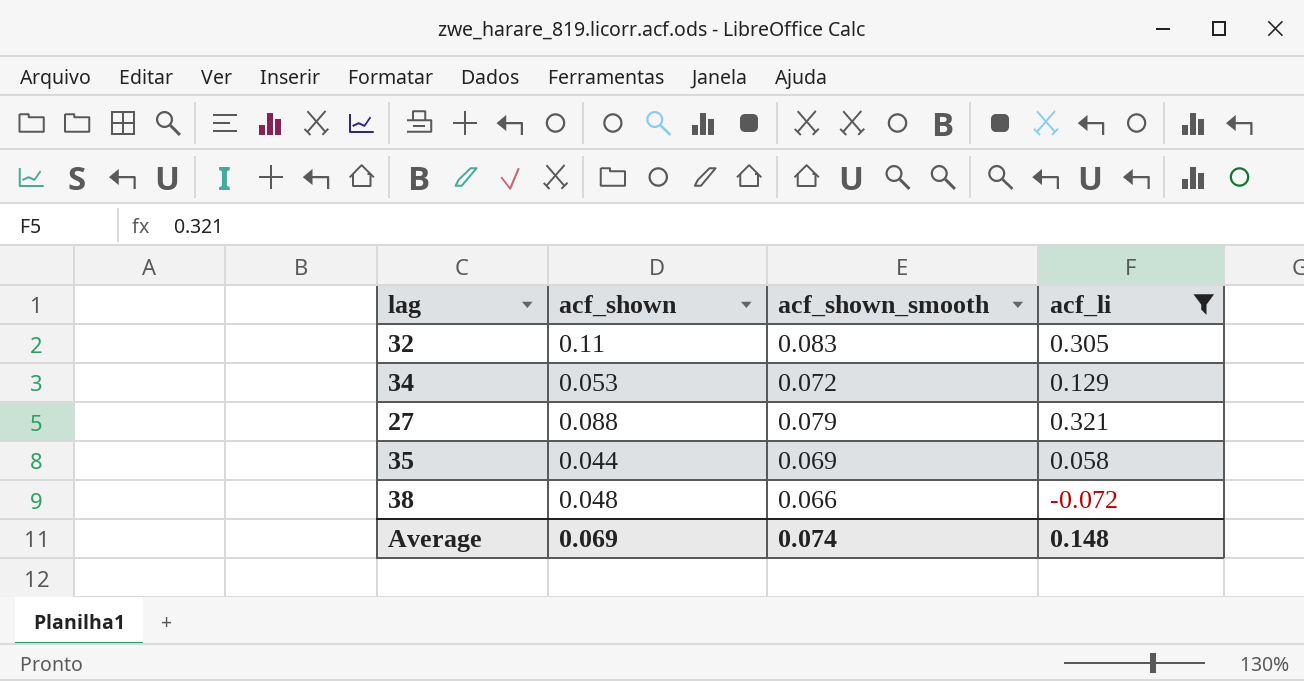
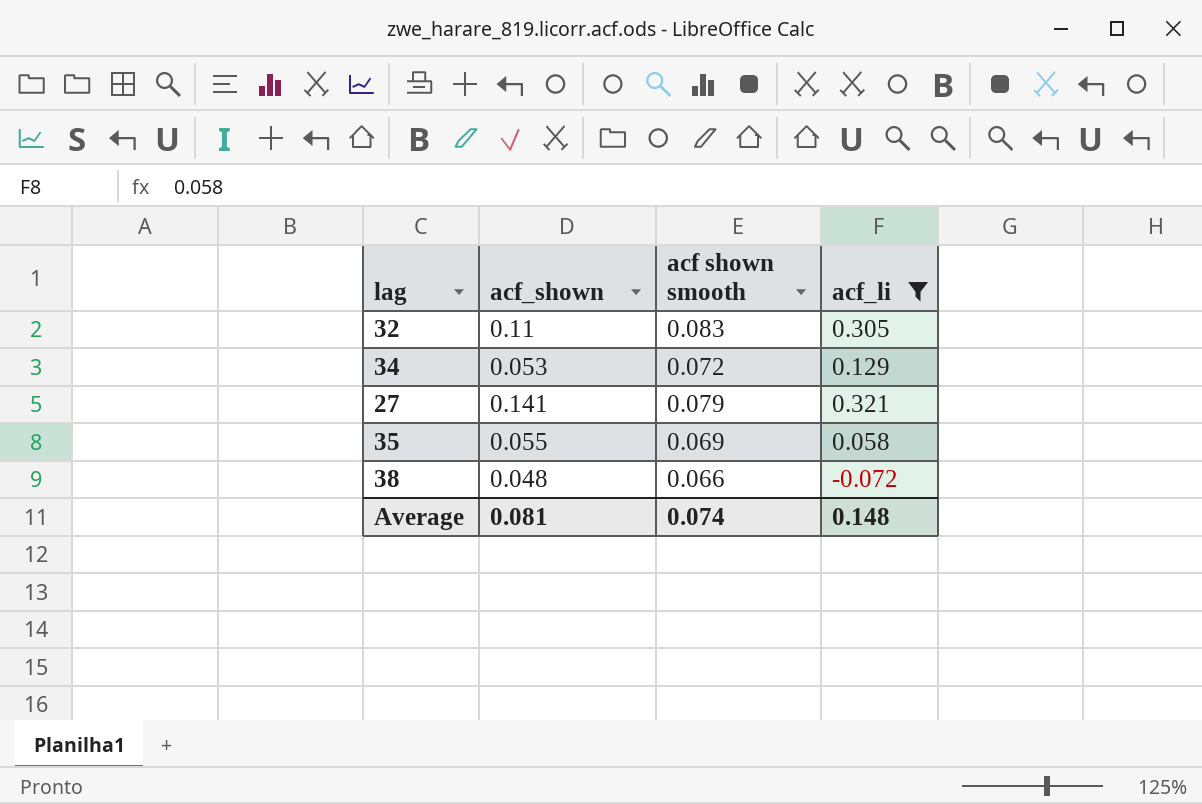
column name: acf_shown_smooth -> acf shown smooth
27 | acf_shown: 0.088 -> 0.141
35 | acf_shown: 0.044 -> 0.055
Average | acf_shown: 0.069 -> 0.081

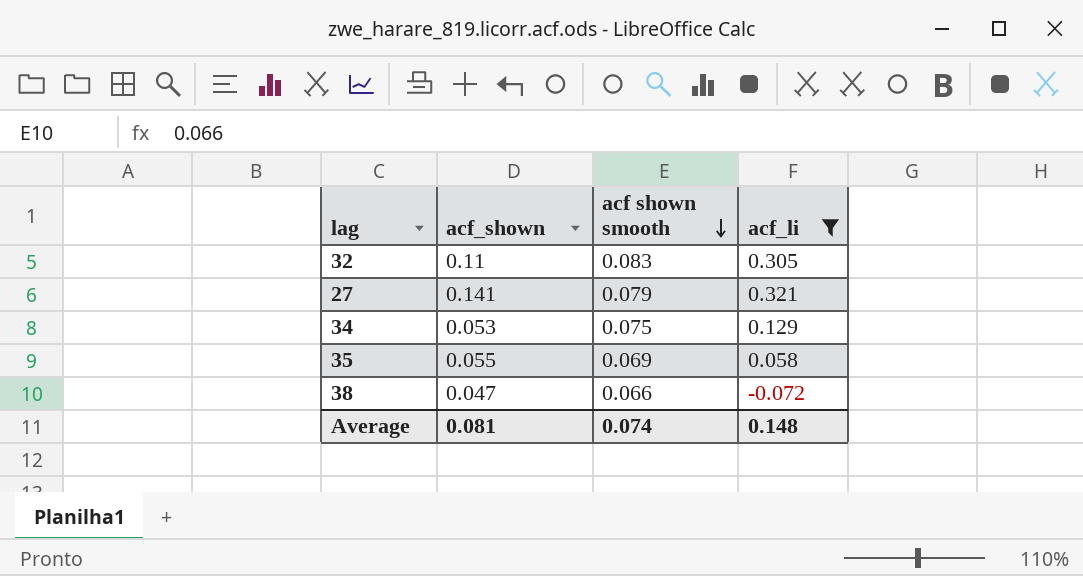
row order: none -> acf shown smooth descending
34 | acf shown smooth: 0.072 -> 0.075
38 | acf_shown: 0.048 -> 0.047

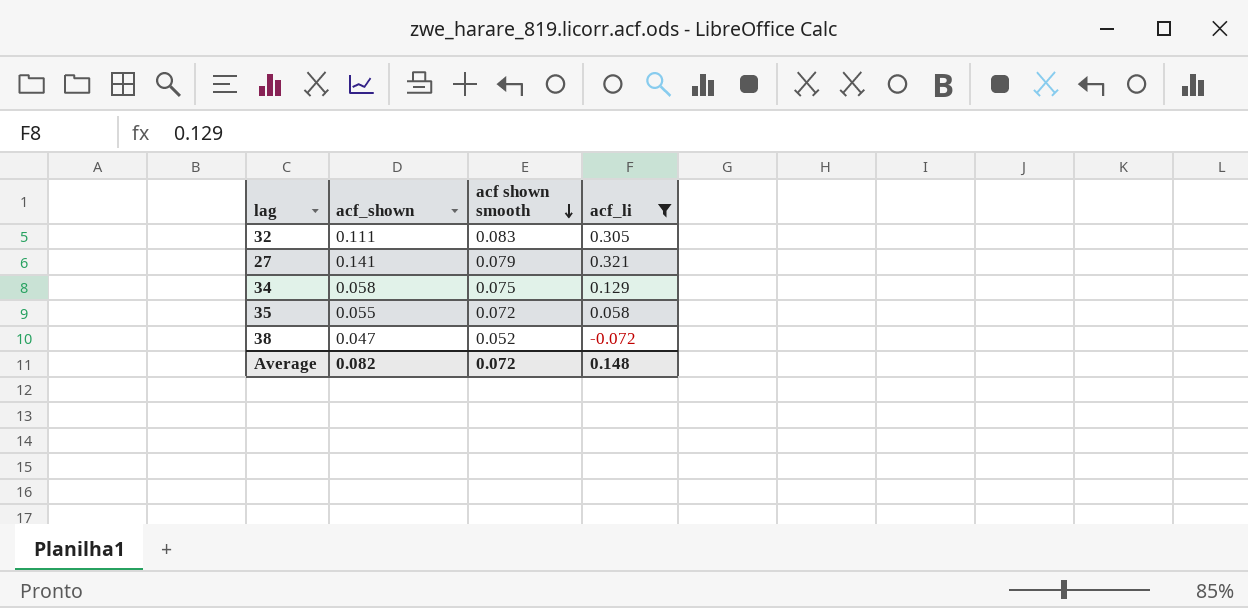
32 | acf_shown: 0.11 -> 0.111
34 | acf_shown: 0.053 -> 0.058
35 | acf shown smooth: 0.069 -> 0.072
38 | acf shown smooth: 0.066 -> 0.052
Average | acf_shown: 0.081 -> 0.082
Average | acf shown smooth: 0.074 -> 0.072

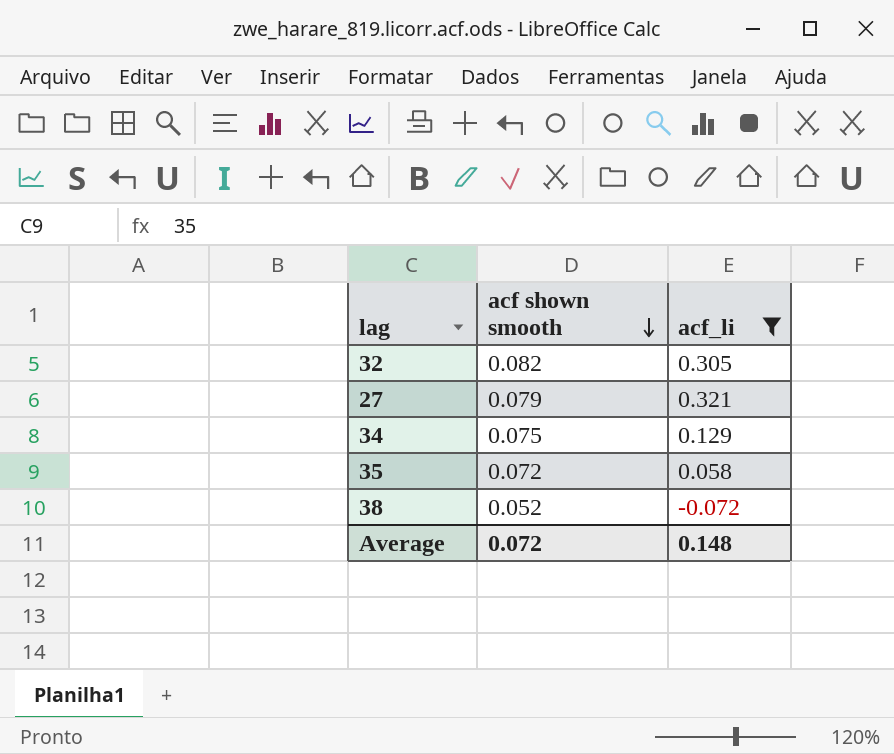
column acf_shown | position: 2 -> none
32 | acf shown smooth: 0.083 -> 0.082

